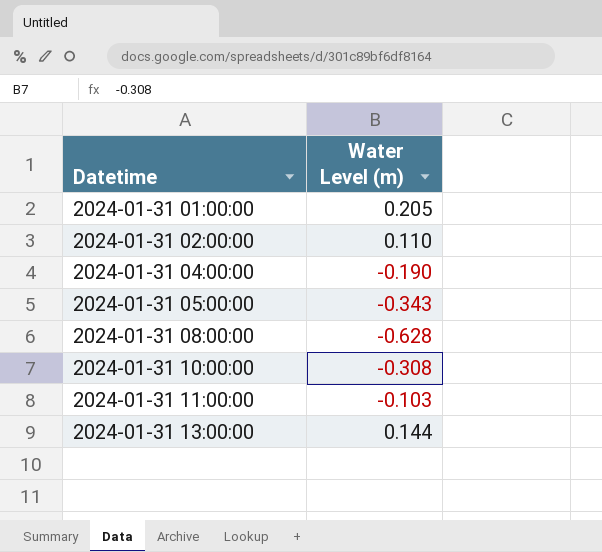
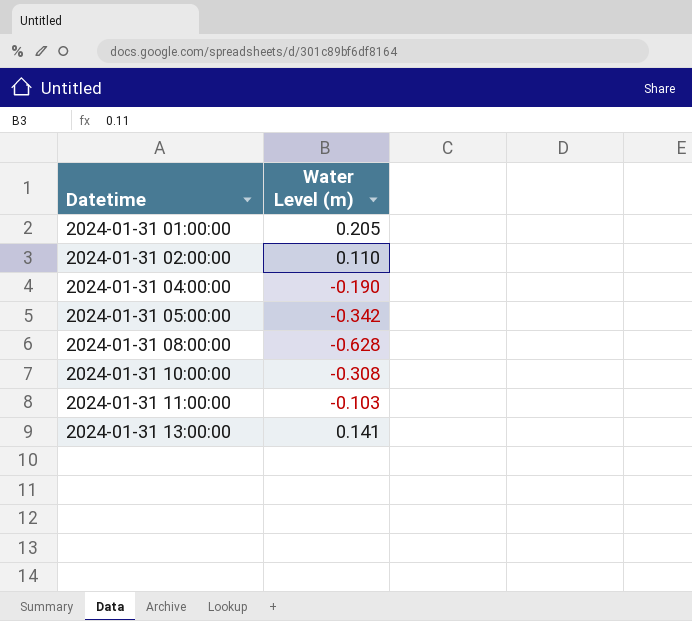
2024-01-31 05:00:00 | Water Level (m): -0.343 -> -0.342
2024-01-31 13:00:00 | Water Level (m): 0.144 -> 0.141

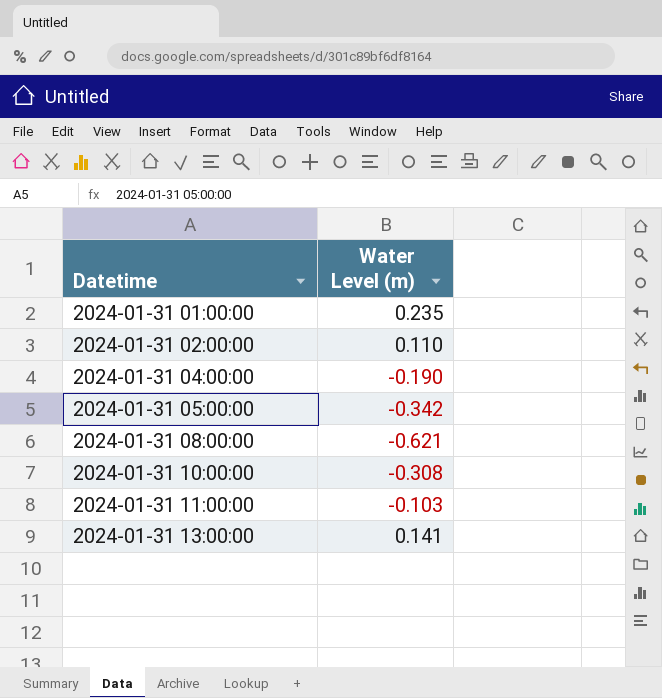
2024-01-31 01:00:00 | Water Level (m): 0.205 -> 0.235
2024-01-31 08:00:00 | Water Level (m): -0.628 -> -0.621

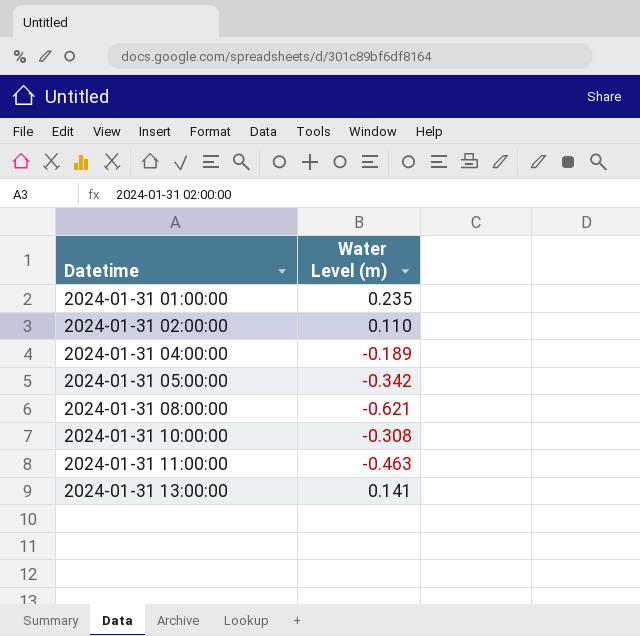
2024-01-31 04:00:00 | Water Level (m): -0.190 -> -0.189
2024-01-31 11:00:00 | Water Level (m): -0.103 -> -0.463

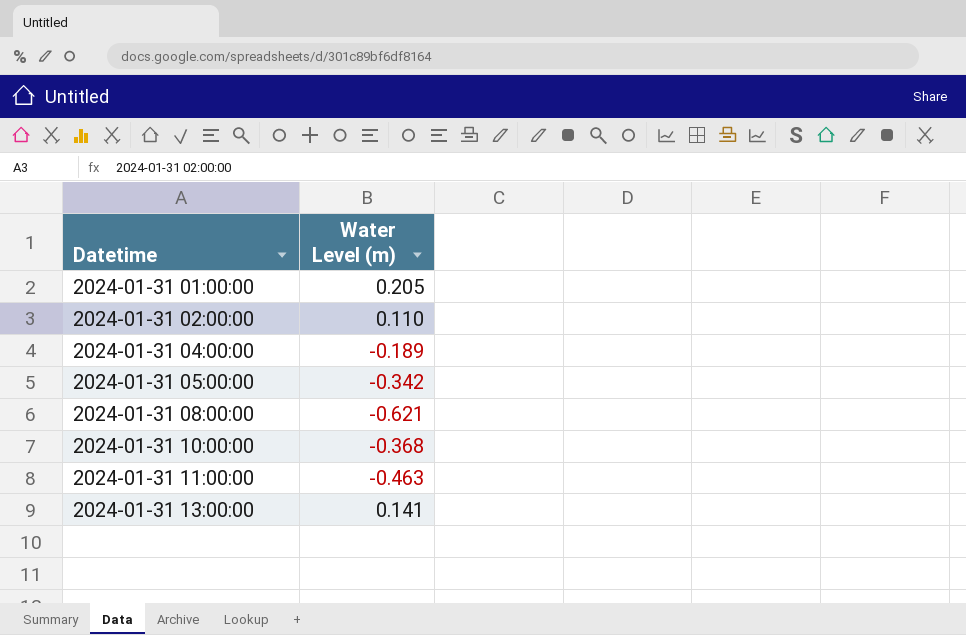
2024-01-31 01:00:00 | Water Level (m): 0.235 -> 0.205
2024-01-31 10:00:00 | Water Level (m): -0.308 -> -0.368

